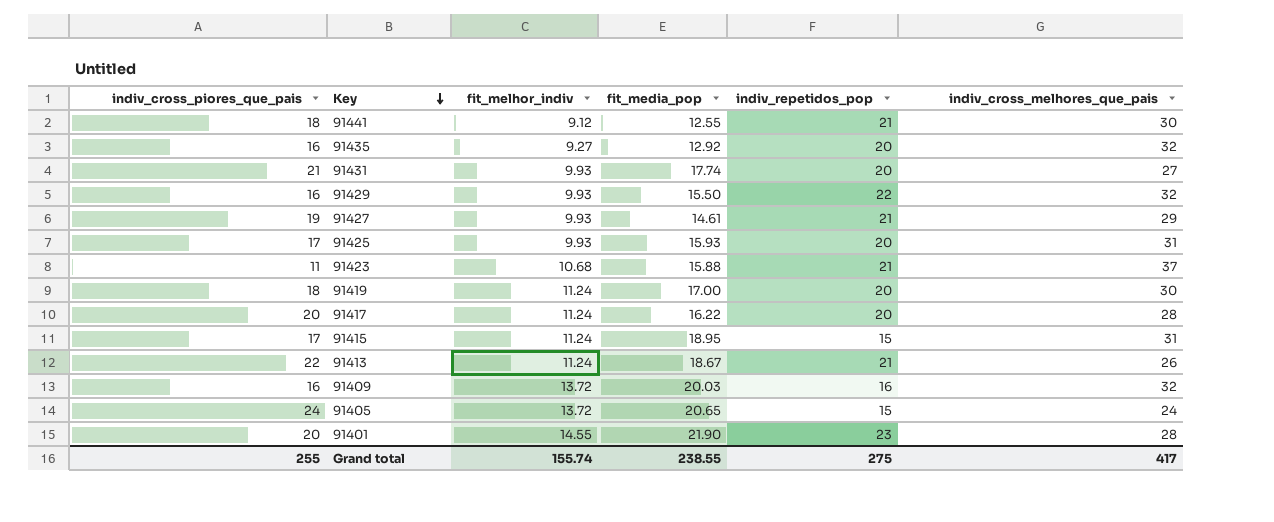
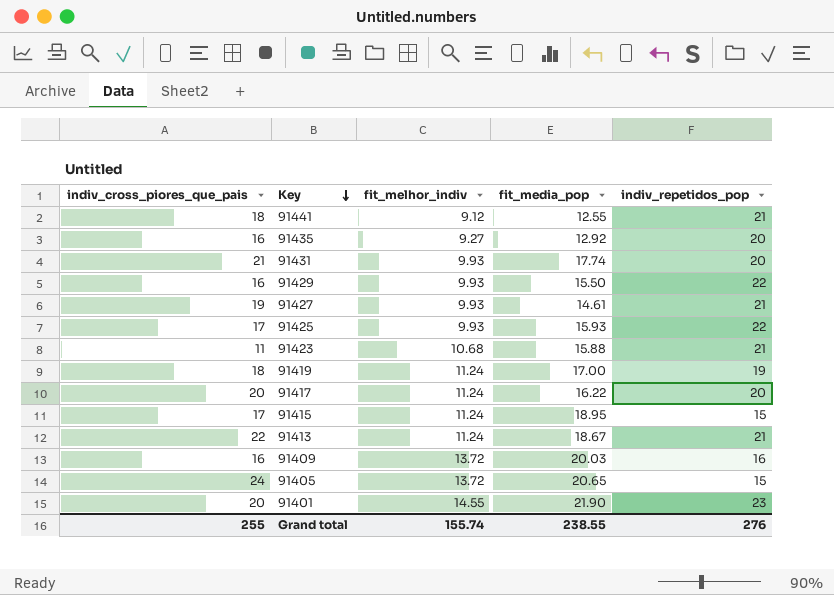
column indiv_cross_melhores_que_pais | position: 6 -> none
91425 | indiv_repetidos_pop: 20 -> 22
91419 | indiv_repetidos_pop: 20 -> 19
Grand total | indiv_repetidos_pop: 275 -> 276

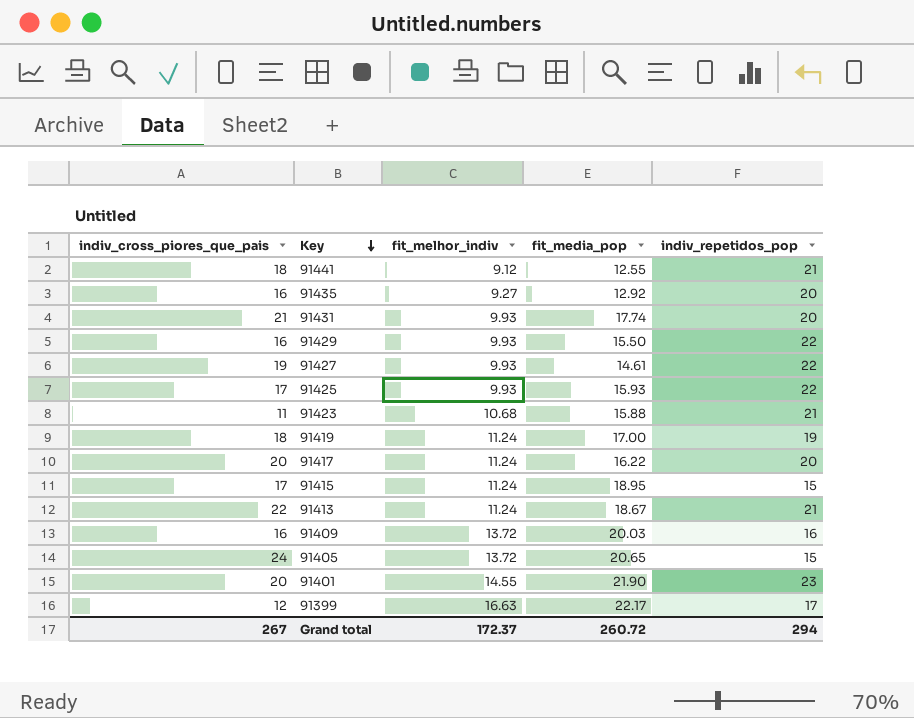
91427 | indiv_repetidos_pop: 21 -> 22
row 91399: none -> 12 | 16.63 | 22.17 | 17
Grand total | indiv_cross_piores_que_pais: 255 -> 267
Grand total | fit_melhor_indiv: 155.74 -> 172.37
Grand total | fit_media_pop: 238.55 -> 260.72
Grand total | indiv_repetidos_pop: 276 -> 294

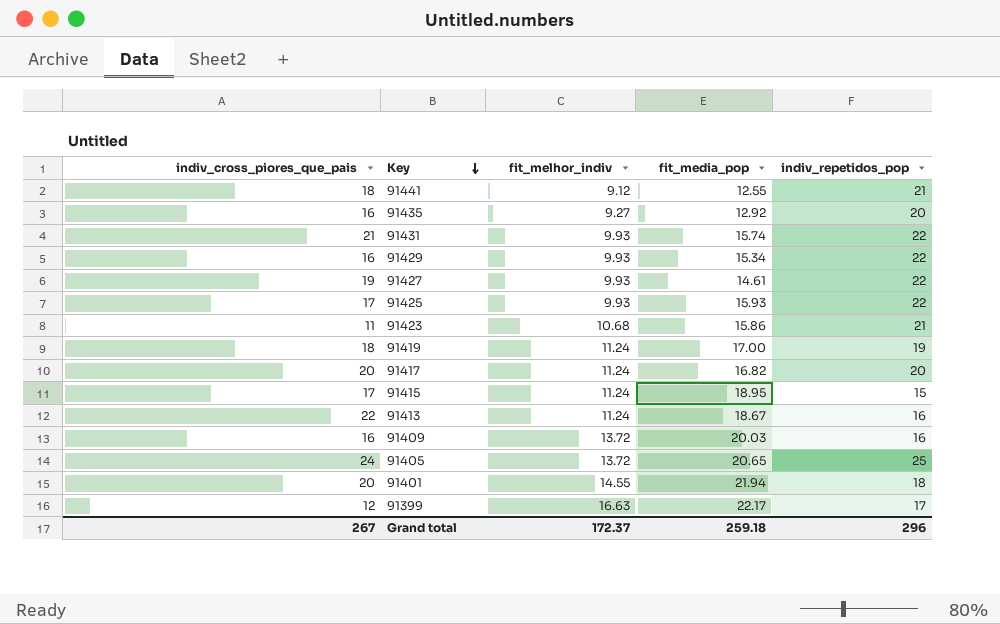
91431 | fit_media_pop: 17.74 -> 15.74
91431 | indiv_repetidos_pop: 20 -> 22
91429 | fit_media_pop: 15.50 -> 15.34
91423 | fit_media_pop: 15.88 -> 15.86
91417 | fit_media_pop: 16.22 -> 16.82
91413 | indiv_repetidos_pop: 21 -> 16
91405 | indiv_repetidos_pop: 15 -> 25
91401 | fit_media_pop: 21.90 -> 21.94
91401 | indiv_repetidos_pop: 23 -> 18
Grand total | fit_media_pop: 260.72 -> 259.18
Grand total | indiv_repetidos_pop: 294 -> 296

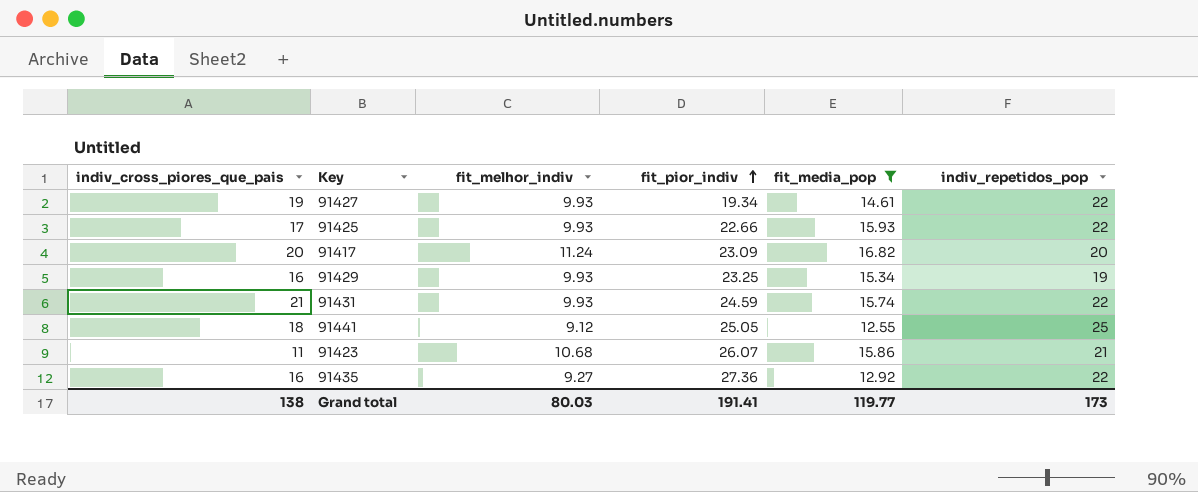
filter: none -> fit_media_pop <= 16.82
row order: Key descending -> fit_pior_indiv ascending
column fit_pior_indiv | position: none -> 4
91429 | indiv_repetidos_pop: 22 -> 19
91441 | indiv_repetidos_pop: 21 -> 25
91435 | indiv_repetidos_pop: 20 -> 22
Grand total | indiv_cross_piores_que_pais: 267 -> 138
Grand total | fit_melhor_indiv: 172.37 -> 80.03
Grand total | fit_media_pop: 259.18 -> 119.77
Grand total | indiv_repetidos_pop: 296 -> 173

